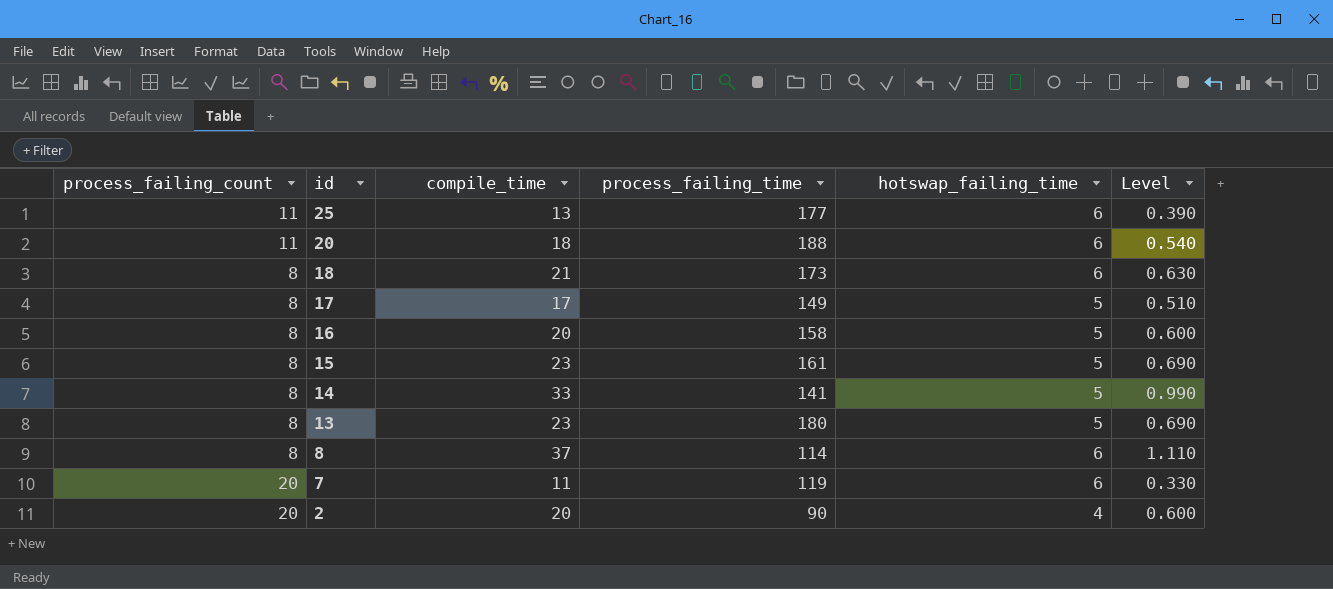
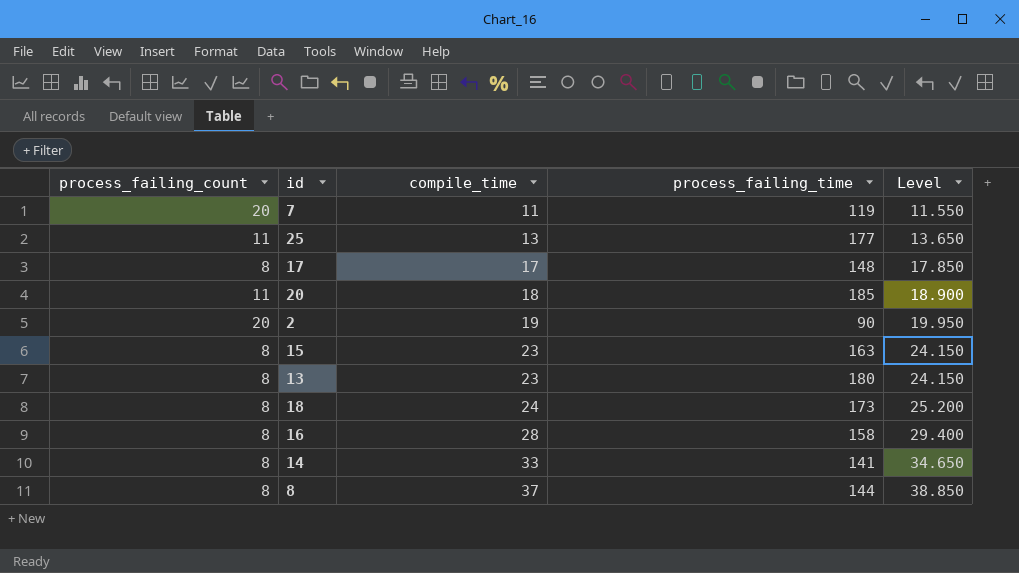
row order: id descending -> compile_time ascending
column hotswap_failing_time | position: 5 -> none
column Level | formula: [compile_time] * 0.03 -> [compile_time] * 1.05
17 | process_failing_time: 149 -> 148
20 | process_failing_time: 188 -> 185
2 | compile_time: 20 -> 19
15 | process_failing_time: 161 -> 163
18 | compile_time: 21 -> 24
16 | compile_time: 20 -> 28
8 | process_failing_time: 114 -> 144

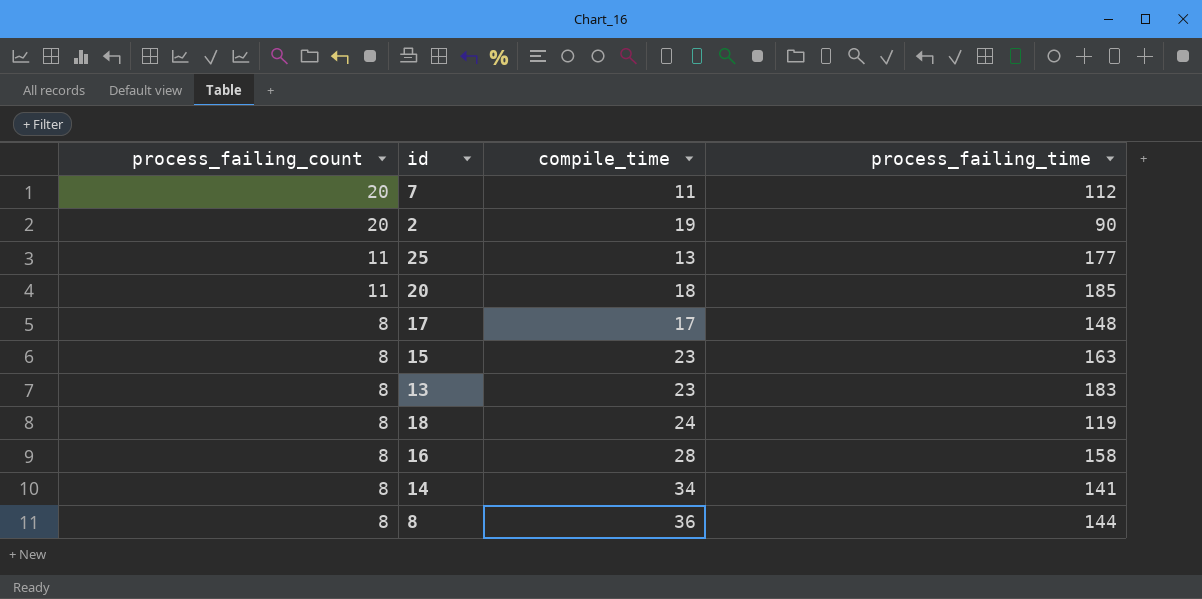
row order: compile_time ascending -> process_failing_count descending
column Level | formula: [compile_time] * 1.05 -> none
7 | process_failing_time: 119 -> 112
13 | process_failing_time: 180 -> 183
18 | process_failing_time: 173 -> 119
14 | compile_time: 33 -> 34
8 | compile_time: 37 -> 36

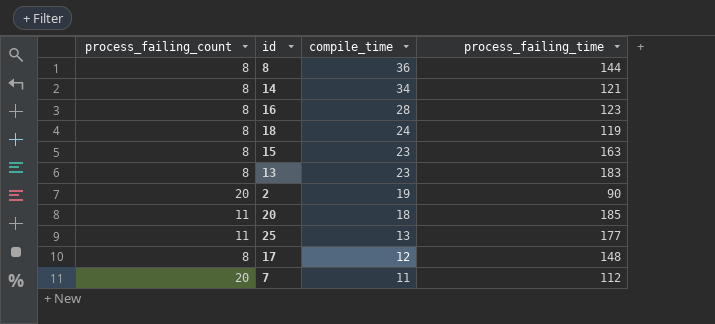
row order: process_failing_count descending -> compile_time descending
14 | process_failing_time: 141 -> 121
16 | process_failing_time: 158 -> 123
17 | compile_time: 17 -> 12

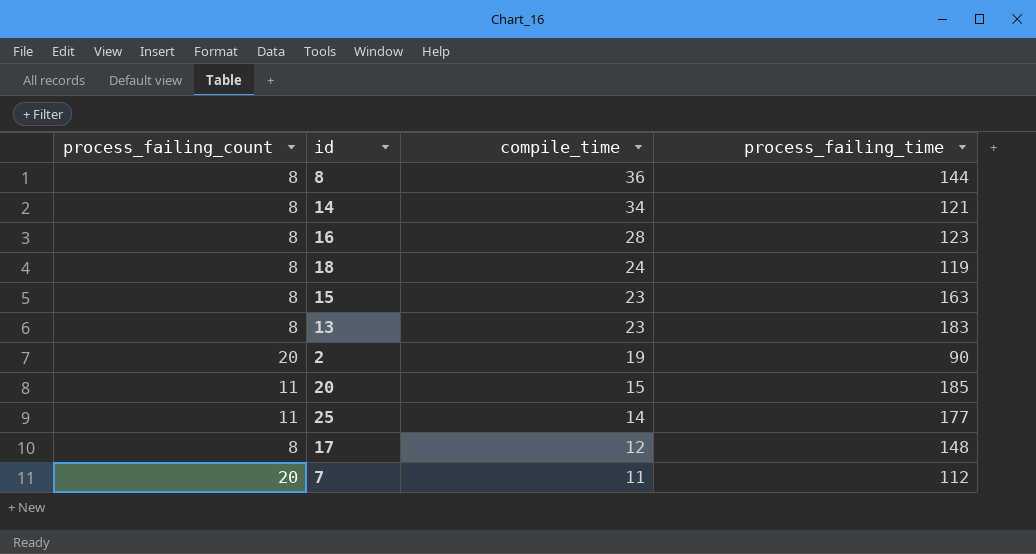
20 | compile_time: 18 -> 15
25 | compile_time: 13 -> 14

